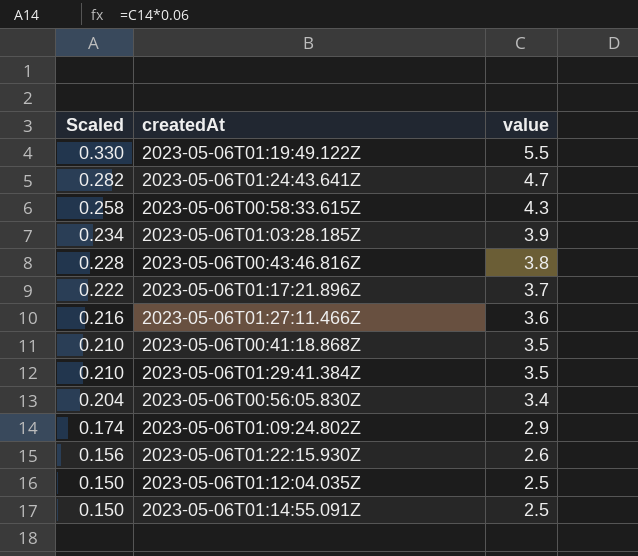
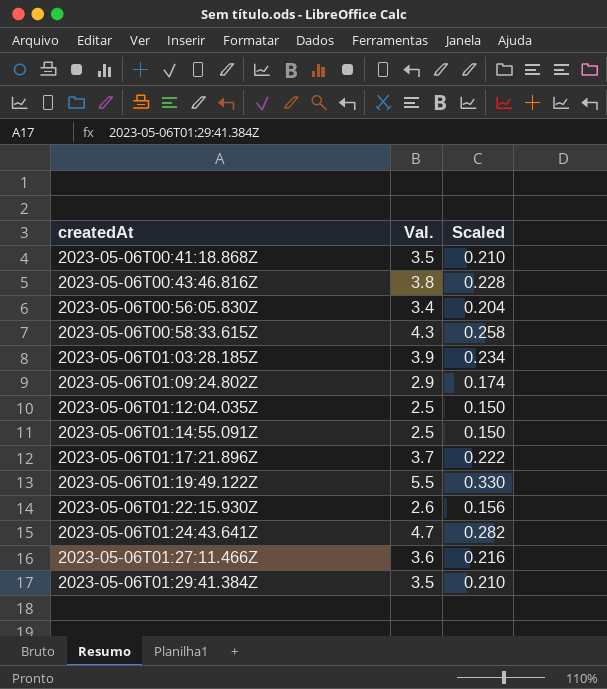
row order: Scaled descending -> createdAt ascending
column name: value -> Val.
column Scaled | position: 1 -> 3

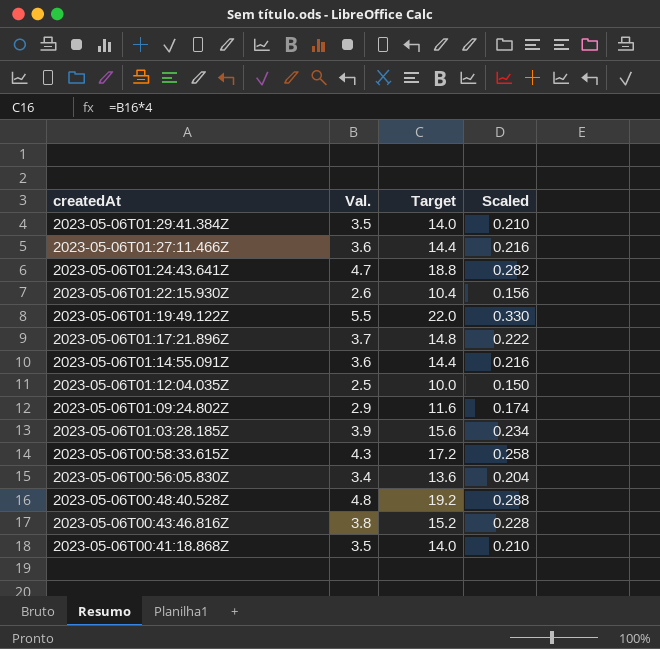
row order: createdAt ascending -> createdAt descending
column Target | formula: none -> [Val.] * 4
2023-05-06T01:14:55.091Z | Val.: 2.5 -> 3.6
2023-05-06T01:14:55.091Z | Scaled: 0.150 -> 0.216
row 2023-05-06T00:48:40.528Z: none -> 4.8 | 19.2 | 0.288

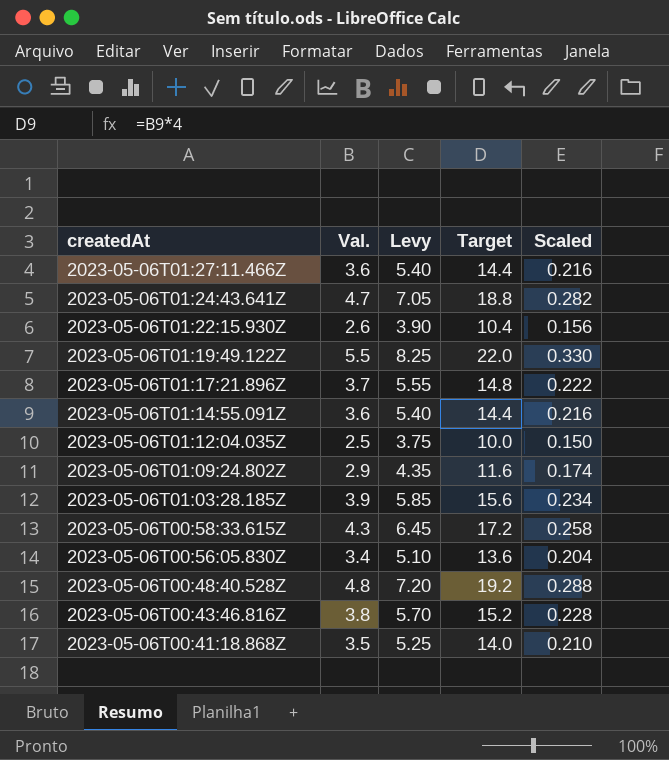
column Levy | formula: none -> [Val.] * 1.5
row 2023-05-06T01:29:41.384Z: 3.5 | 14.0 | 0.210 -> none

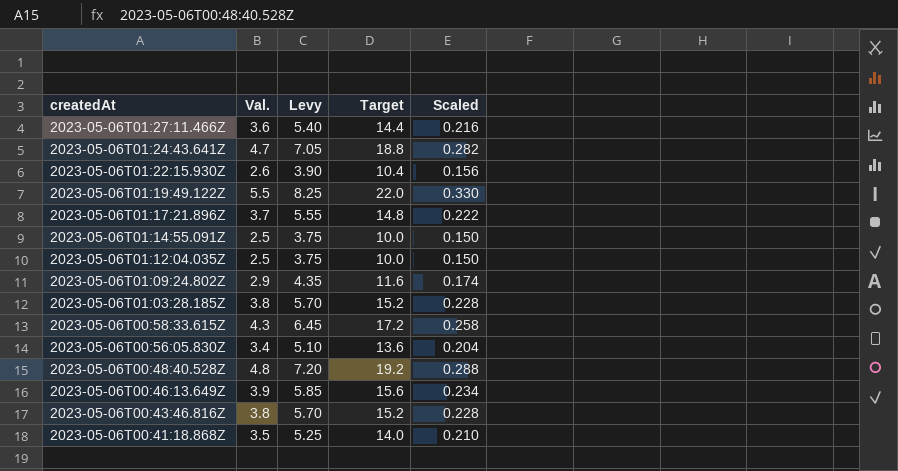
2023-05-06T01:14:55.091Z | Val.: 3.6 -> 2.5
2023-05-06T01:14:55.091Z | Levy: 5.40 -> 3.75
2023-05-06T01:14:55.091Z | Target: 14.4 -> 10.0
2023-05-06T01:14:55.091Z | Scaled: 0.216 -> 0.150
2023-05-06T01:03:28.185Z | Val.: 3.9 -> 3.8
2023-05-06T01:03:28.185Z | Levy: 5.85 -> 5.70
2023-05-06T01:03:28.185Z | Target: 15.6 -> 15.2
2023-05-06T01:03:28.185Z | Scaled: 0.234 -> 0.228
row 2023-05-06T00:46:13.649Z: none -> 3.9 | 5.85 | 15.6 | 0.234

